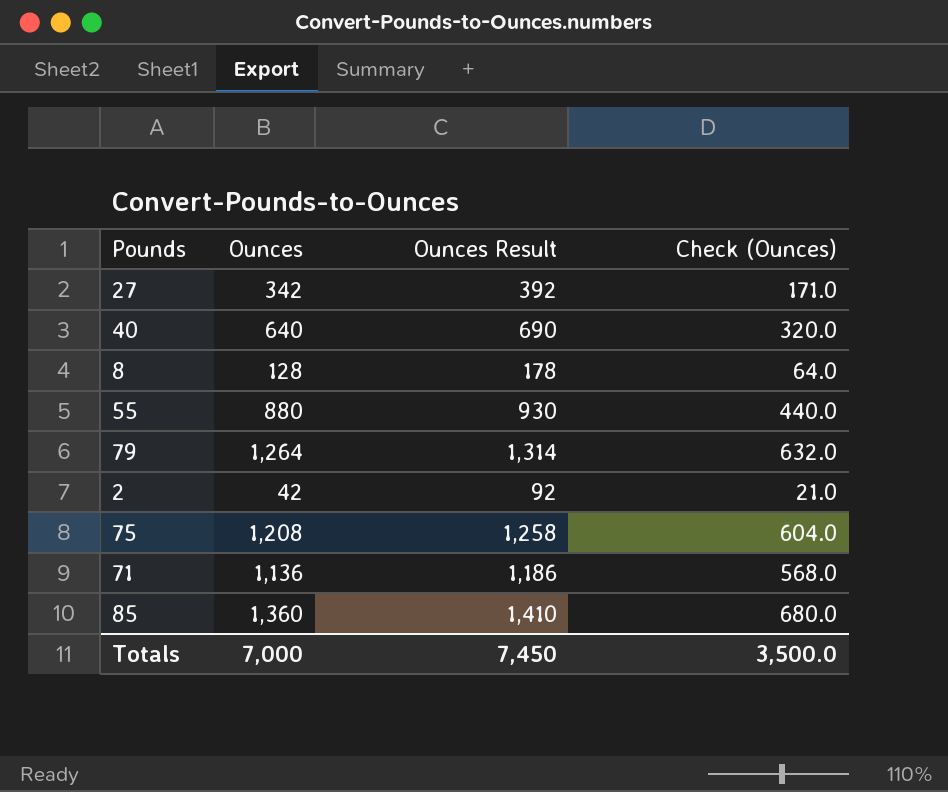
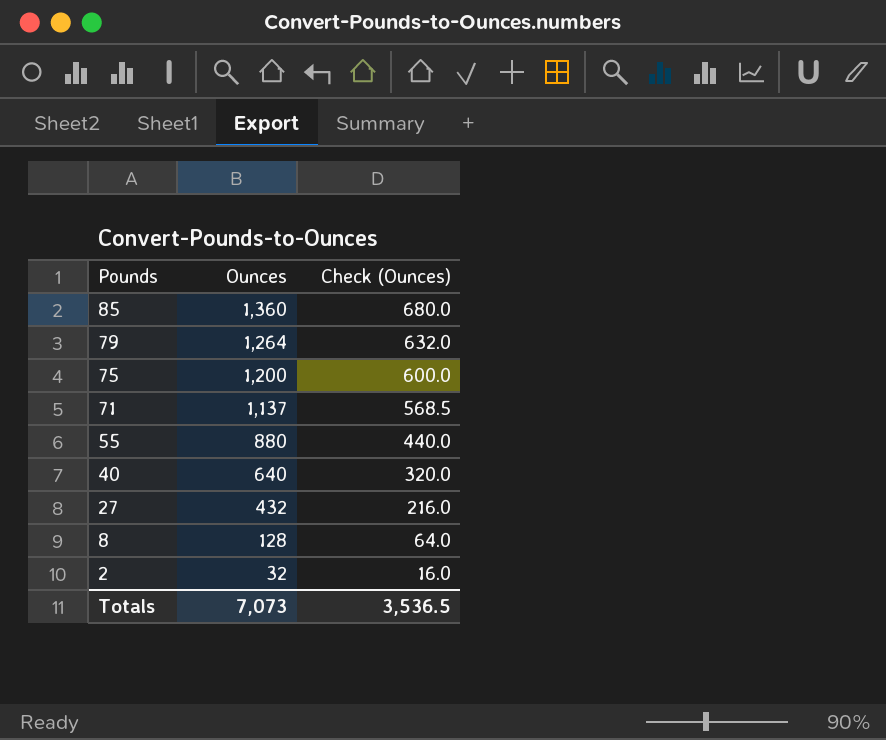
row order: none -> Pounds descending
column Ounces Result | formula: [Ounces] + 50 -> none
75 | Ounces: 1,208 -> 1,200
75 | Check (Ounces): 604.0 -> 600.0
71 | Ounces: 1,136 -> 1,137
71 | Check (Ounces): 568.0 -> 568.5
27 | Ounces: 342 -> 432
27 | Check (Ounces): 171.0 -> 216.0
2 | Ounces: 42 -> 32
2 | Check (Ounces): 21.0 -> 16.0
Totals | Ounces: 7,000 -> 7,073
Totals | Check (Ounces): 3,500.0 -> 3,536.5

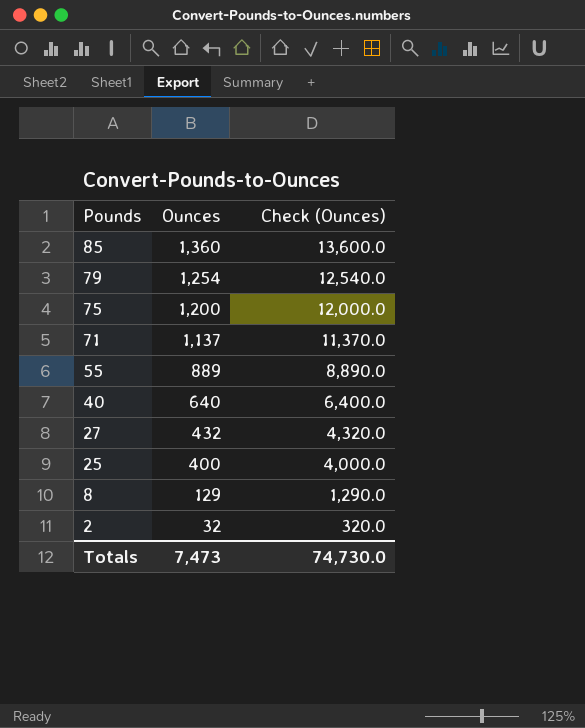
column Check (Ounces) | formula: [Ounces] * 0.5 -> [Ounces] * 10
79 | Ounces: 1,264 -> 1,254
55 | Ounces: 880 -> 889
row 25: none -> 400 | 4,000.0
8 | Ounces: 128 -> 129
Totals | Ounces: 7,073 -> 7,473
Totals | Check (Ounces): 3,536.5 -> 74,730.0

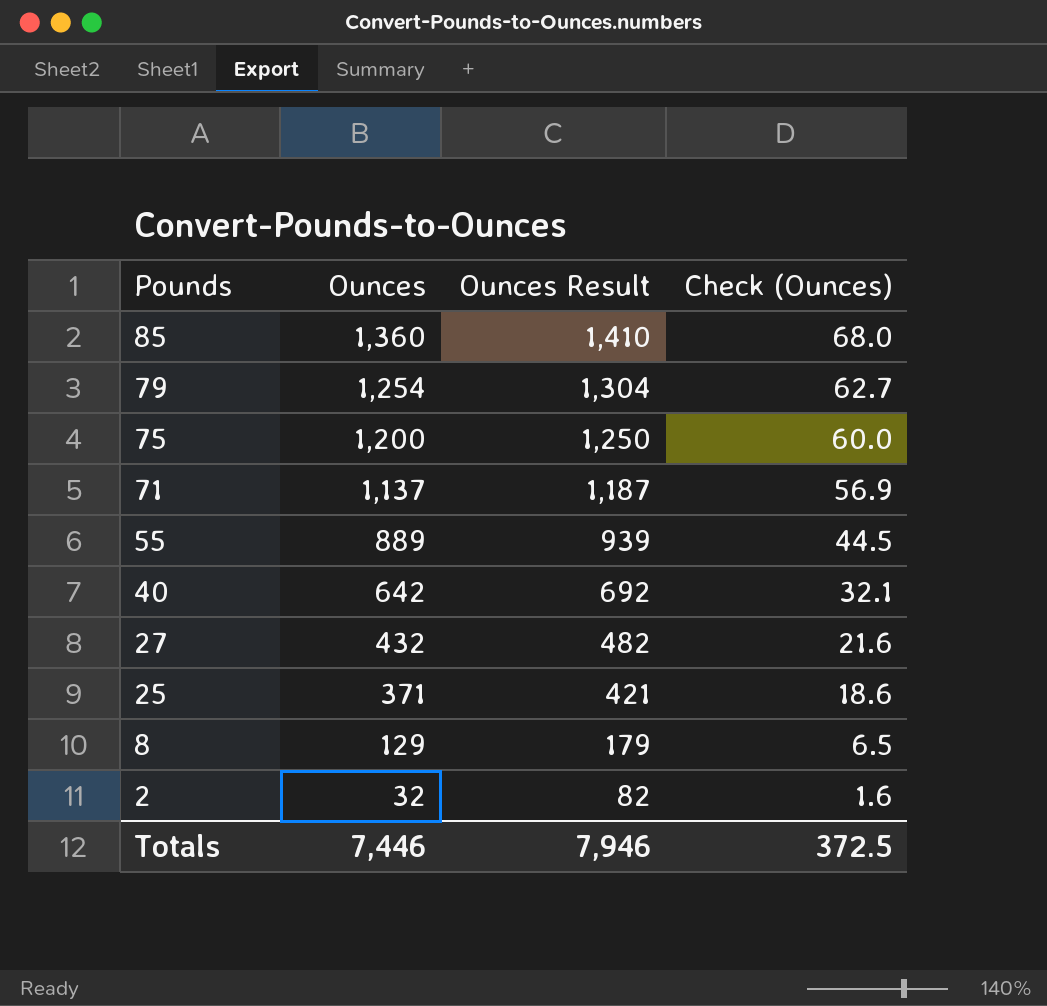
column Ounces Result | formula: none -> [Ounces] + 50
column Check (Ounces) | formula: [Ounces] * 10 -> [Ounces] * 0.05
40 | Ounces: 640 -> 642
25 | Ounces: 400 -> 371
Totals | Ounces: 7,473 -> 7,446
Totals | Check (Ounces): 74,730.0 -> 372.5

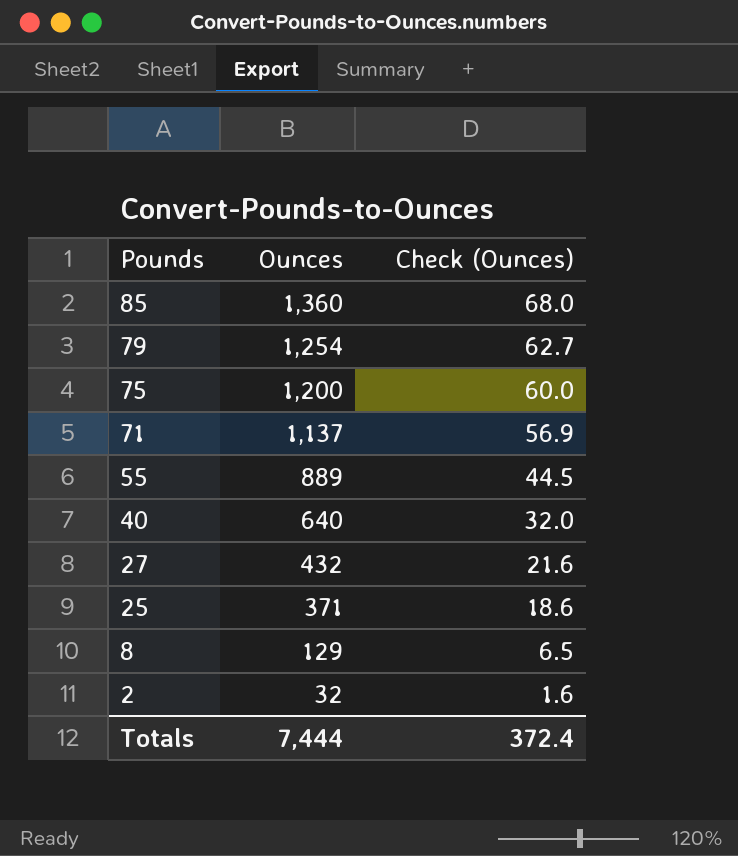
column Ounces Result | formula: [Ounces] + 50 -> none
40 | Ounces: 642 -> 640
40 | Check (Ounces): 32.1 -> 32.0
Totals | Ounces: 7,446 -> 7,444
Totals | Check (Ounces): 372.5 -> 372.4

